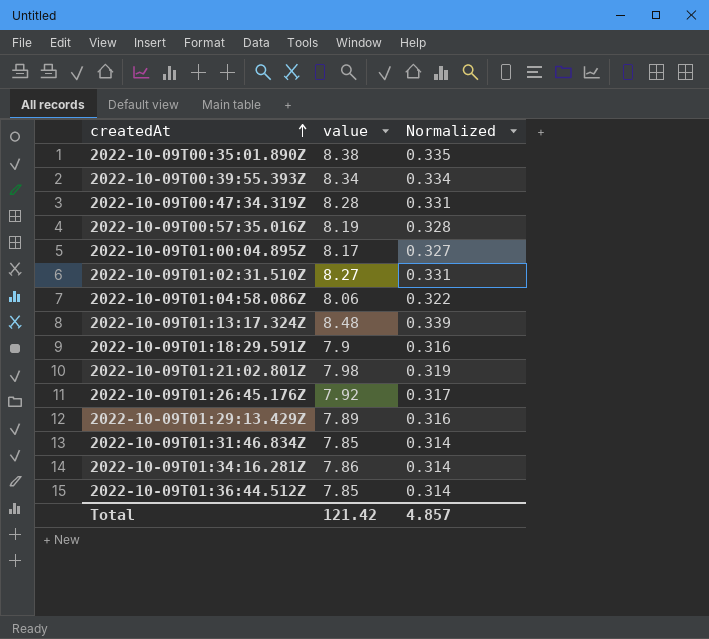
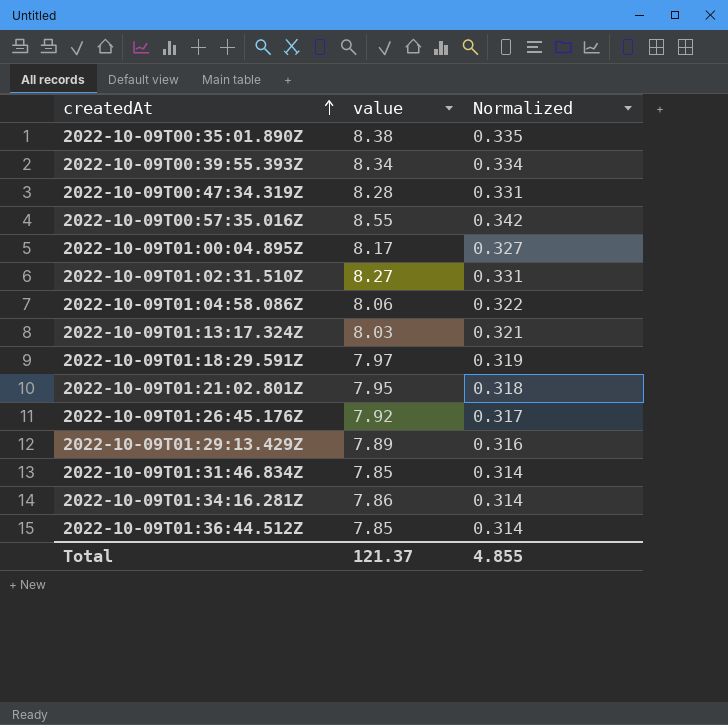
2022-10-09T00:57:35.016Z | value: 8.19 -> 8.55
2022-10-09T00:57:35.016Z | Normalized: 0.328 -> 0.342
2022-10-09T01:13:17.324Z | value: 8.48 -> 8.03
2022-10-09T01:13:17.324Z | Normalized: 0.339 -> 0.321
2022-10-09T01:18:29.591Z | value: 7.9 -> 7.97
2022-10-09T01:18:29.591Z | Normalized: 0.316 -> 0.319
2022-10-09T01:21:02.801Z | value: 7.98 -> 7.95
2022-10-09T01:21:02.801Z | Normalized: 0.319 -> 0.318
Total | value: 121.42 -> 121.37
Total | Normalized: 4.857 -> 4.855

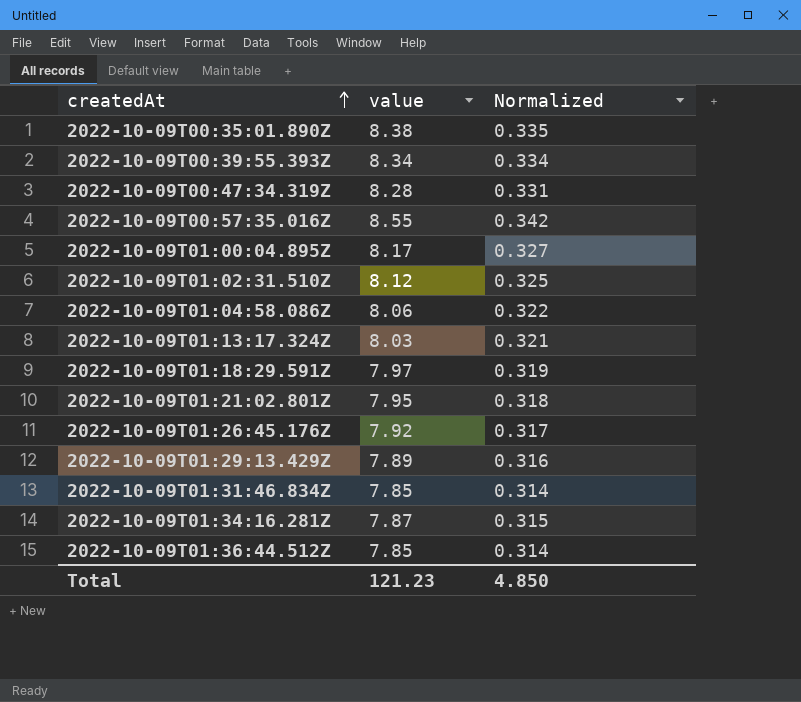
2022-10-09T01:02:31.510Z | value: 8.27 -> 8.12
2022-10-09T01:02:31.510Z | Normalized: 0.331 -> 0.325
2022-10-09T01:34:16.281Z | value: 7.86 -> 7.87
2022-10-09T01:34:16.281Z | Normalized: 0.314 -> 0.315
Total | value: 121.37 -> 121.23
Total | Normalized: 4.855 -> 4.850

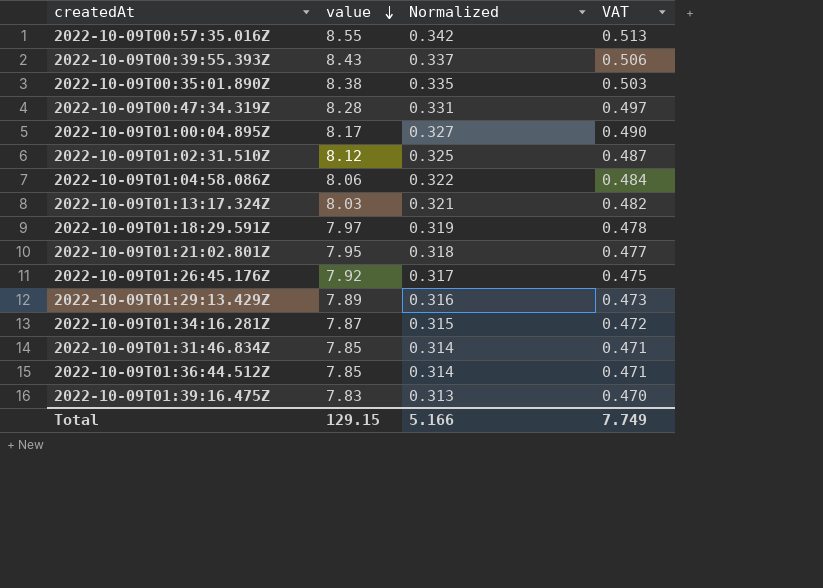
row order: createdAt ascending -> value descending
column VAT | formula: none -> [value] * 0.06
2022-10-09T00:39:55.393Z | value: 8.34 -> 8.43
2022-10-09T00:39:55.393Z | Normalized: 0.334 -> 0.337
row 2022-10-09T01:39:16.475Z: none -> 7.83 | 0.313 | 0.470
Total | value: 121.23 -> 129.15
Total | Normalized: 4.850 -> 5.166

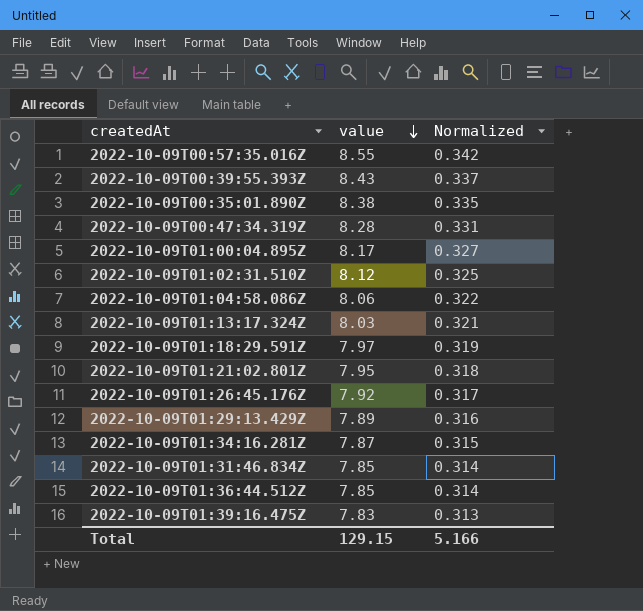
column VAT | formula: [value] * 0.06 -> none

